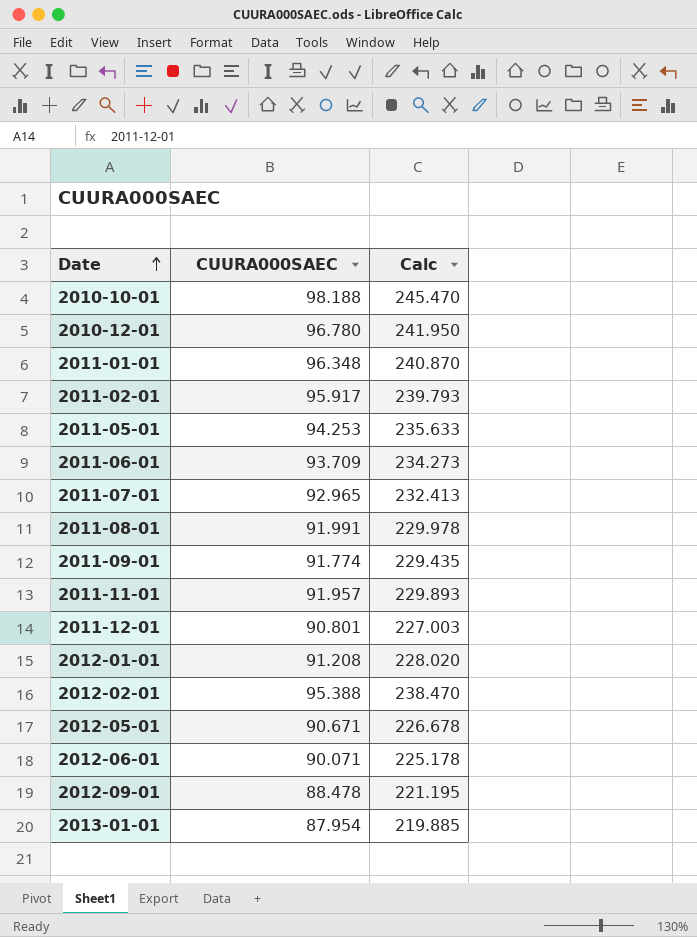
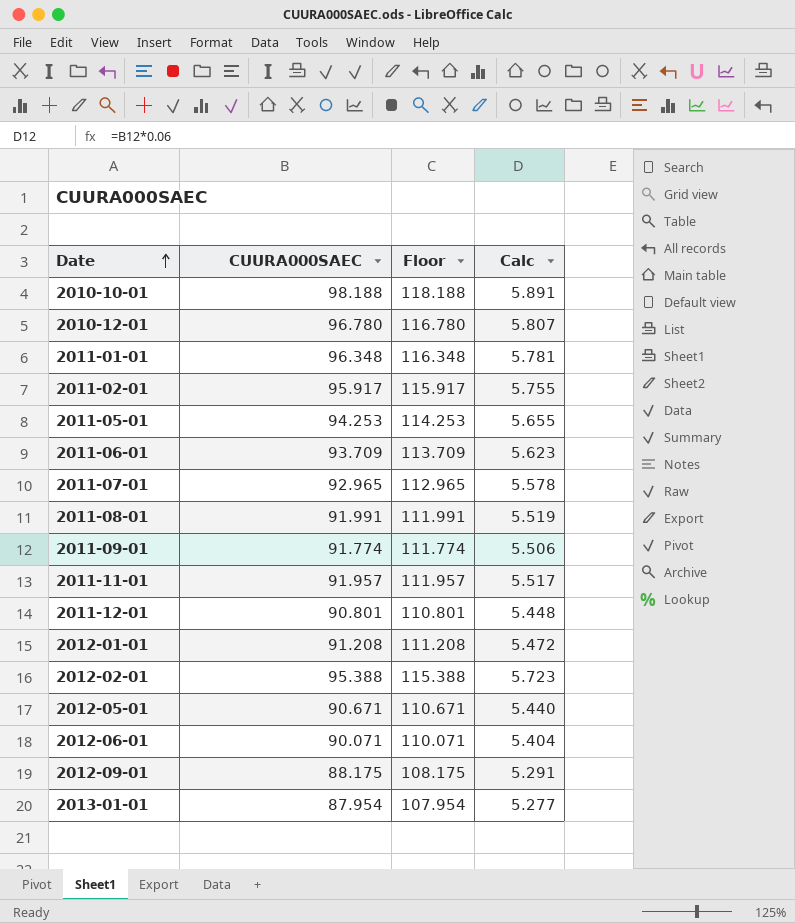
column Floor | formula: none -> [CUURA000SAEC] + 20
column Calc | formula: [CUURA000SAEC] * 2.5 -> [CUURA000SAEC] * 0.06
2012-09-01 | CUURA000SAEC: 88.478 -> 88.175

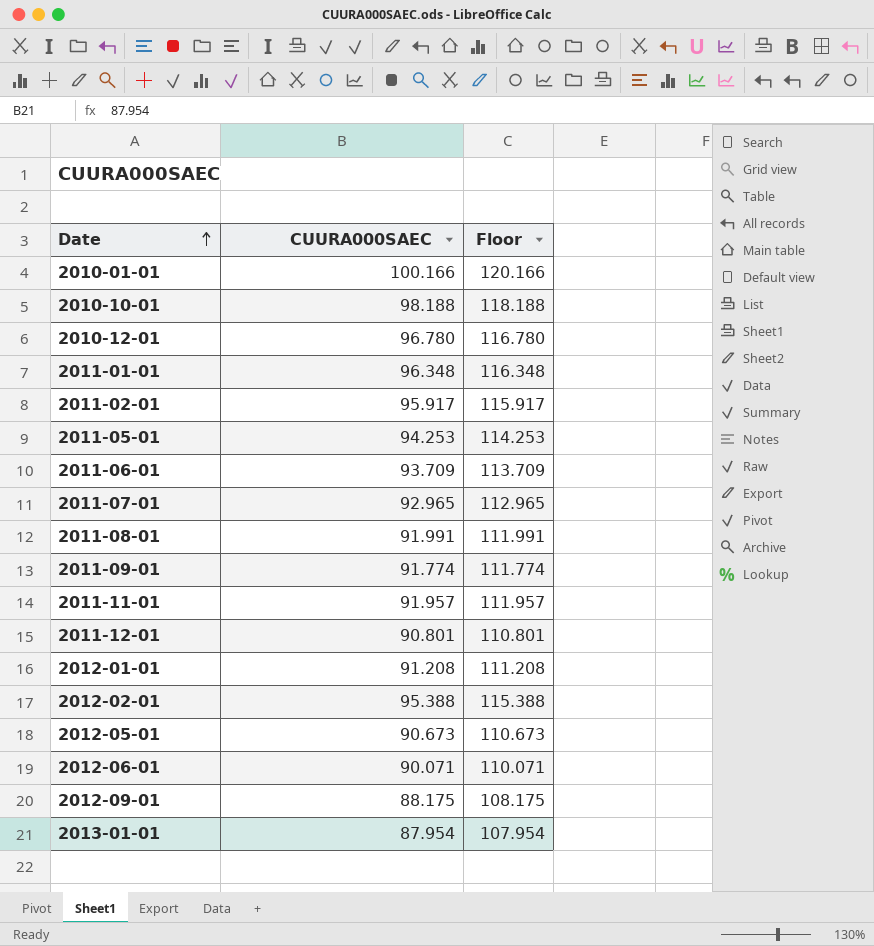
column Calc | formula: [CUURA000SAEC] * 0.06 -> none
row 2010-01-01: none -> 100.166 | 120.166
2012-05-01 | CUURA000SAEC: 90.671 -> 90.673
2012-05-01 | Floor: 110.671 -> 110.673

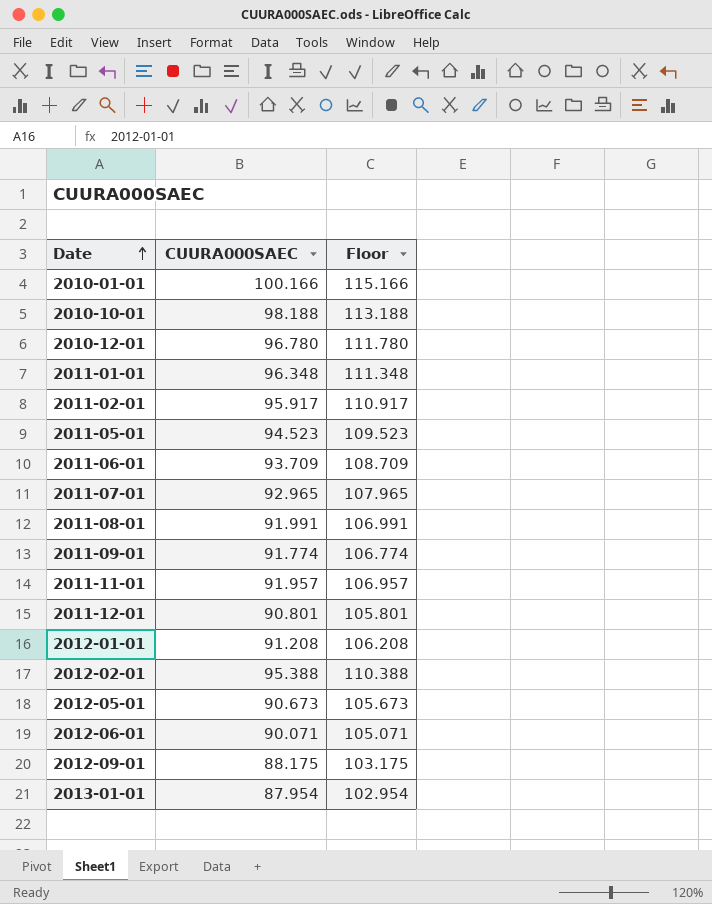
column Floor | formula: [CUURA000SAEC] + 20 -> [CUURA000SAEC] + 15
2011-05-01 | CUURA000SAEC: 94.253 -> 94.523

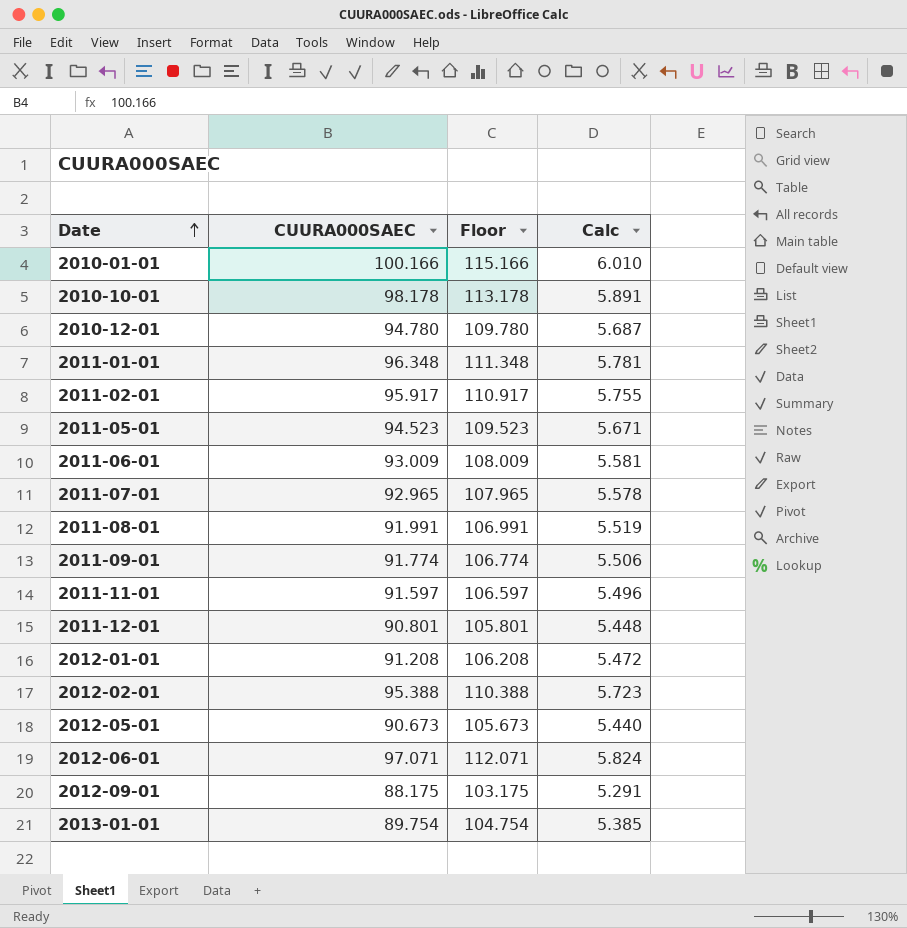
column Calc | formula: none -> [CUURA000SAEC] * 0.06
2010-10-01 | CUURA000SAEC: 98.188 -> 98.178
2010-10-01 | Floor: 113.188 -> 113.178
2010-12-01 | CUURA000SAEC: 96.780 -> 94.780
2010-12-01 | Floor: 111.780 -> 109.780
2011-06-01 | CUURA000SAEC: 93.709 -> 93.009
2011-06-01 | Floor: 108.709 -> 108.009
2011-11-01 | CUURA000SAEC: 91.957 -> 91.597
2011-11-01 | Floor: 106.957 -> 106.597
2012-06-01 | CUURA000SAEC: 90.071 -> 97.071
2012-06-01 | Floor: 105.071 -> 112.071
2013-01-01 | CUURA000SAEC: 87.954 -> 89.754
2013-01-01 | Floor: 102.954 -> 104.754

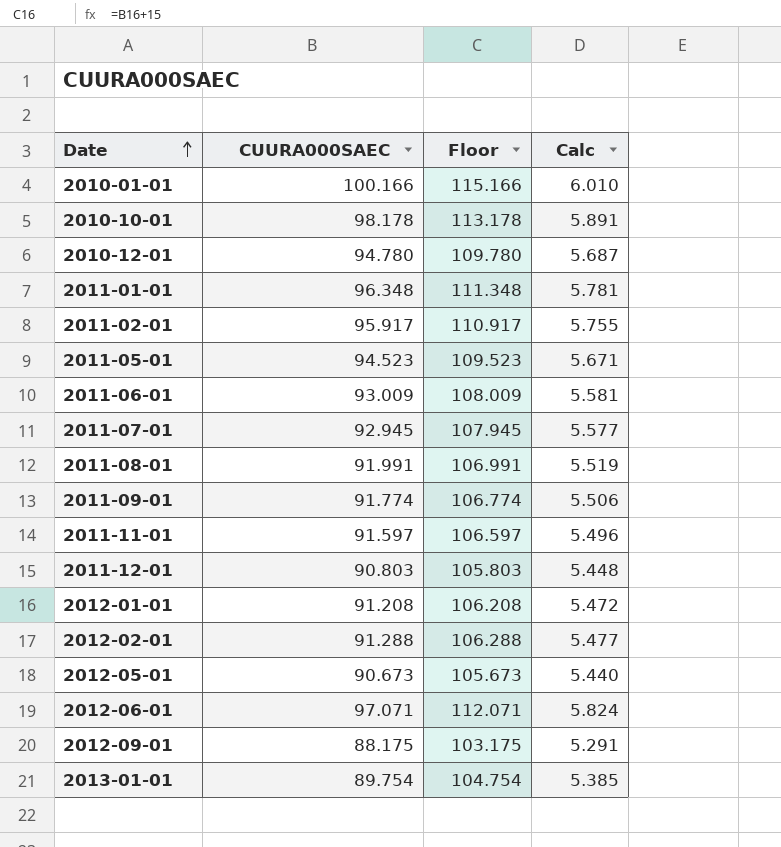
2011-07-01 | CUURA000SAEC: 92.965 -> 92.945
2011-07-01 | Floor: 107.965 -> 107.945
2011-07-01 | Calc: 5.578 -> 5.577
2011-12-01 | CUURA000SAEC: 90.801 -> 90.803
2011-12-01 | Floor: 105.801 -> 105.803
2012-02-01 | CUURA000SAEC: 95.388 -> 91.288
2012-02-01 | Floor: 110.388 -> 106.288
2012-02-01 | Calc: 5.723 -> 5.477

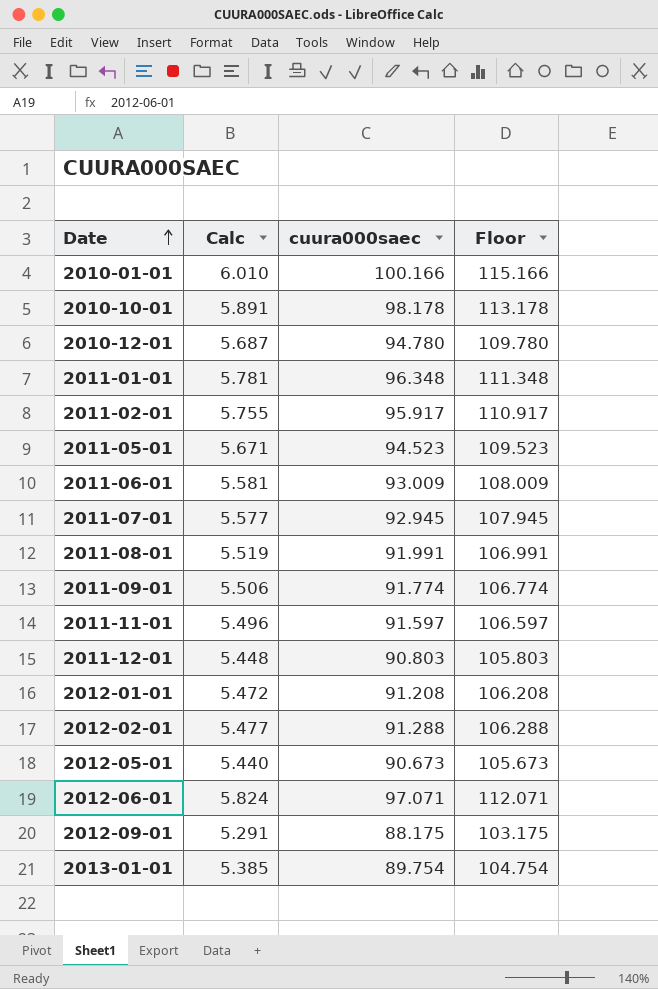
column Calc | position: 4 -> 2
column name: CUURA000SAEC -> cuura000saec

